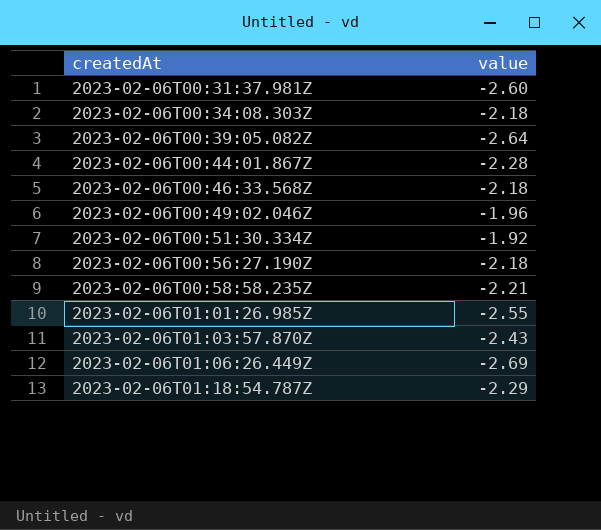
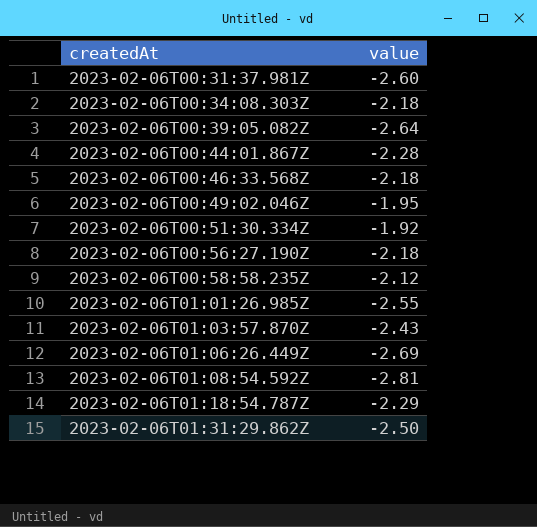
2023-02-06T00:49:02.046Z | value: -1.96 -> -1.95
2023-02-06T00:58:58.235Z | value: -2.21 -> -2.12
row 2023-02-06T01:08:54.592Z: none -> -2.81
row 2023-02-06T01:31:29.862Z: none -> -2.50

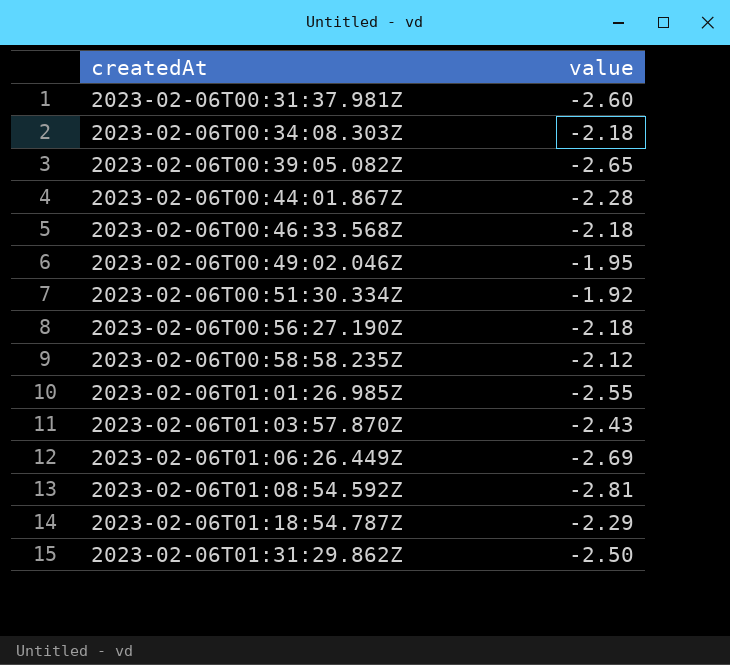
2023-02-06T00:39:05.082Z | value: -2.64 -> -2.65

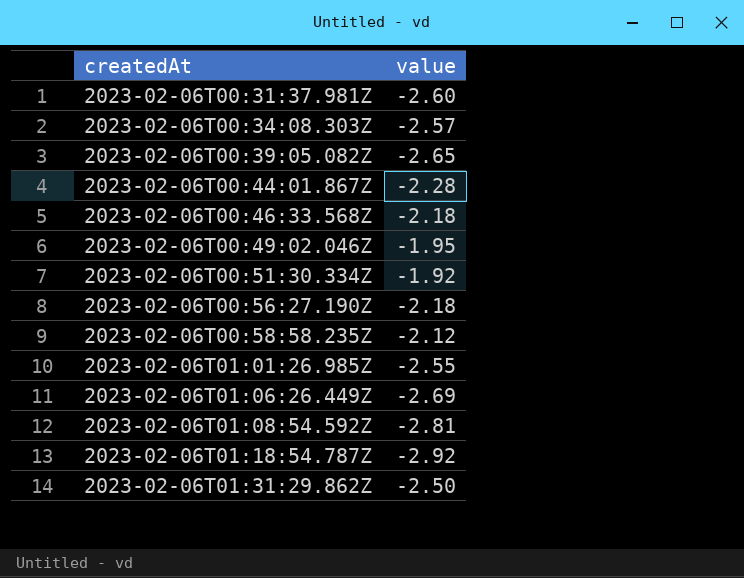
row 2023-02-06T01:03:57.870Z: -2.43 -> none
2023-02-06T00:34:08.303Z | value: -2.18 -> -2.57
2023-02-06T01:18:54.787Z | value: -2.29 -> -2.92

